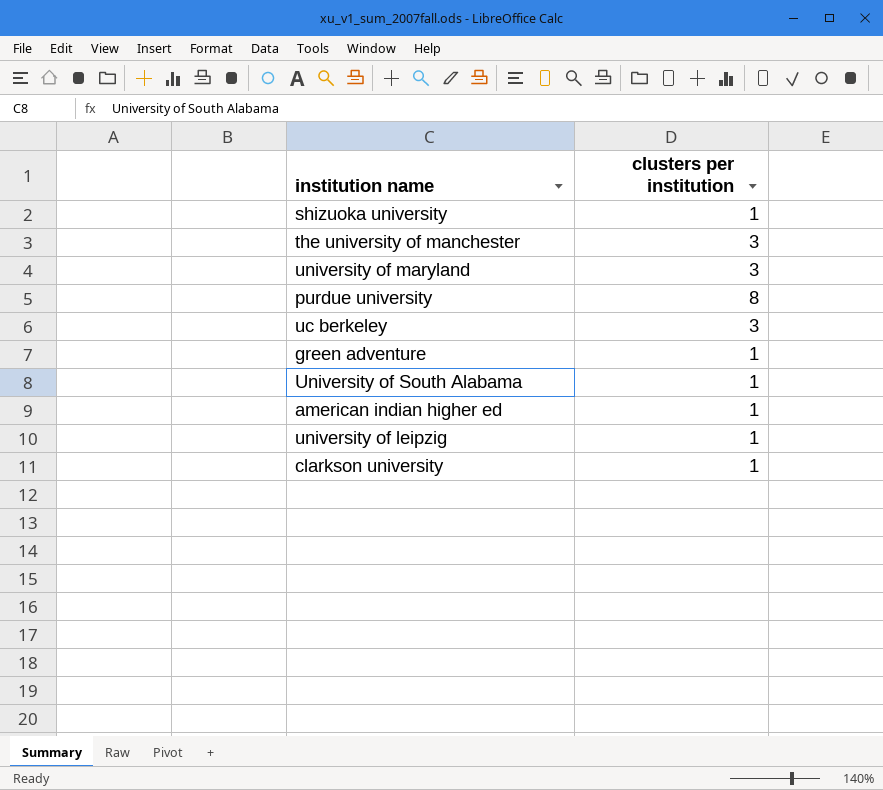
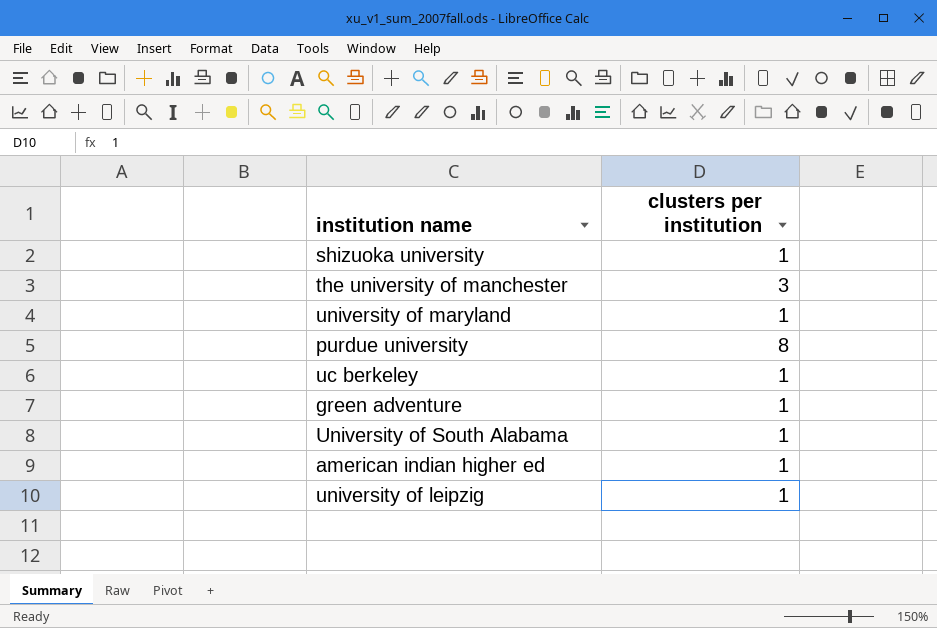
row clarkson university: 1 -> none
university of maryland | clusters per institution: 3 -> 1
uc berkeley | clusters per institution: 3 -> 1

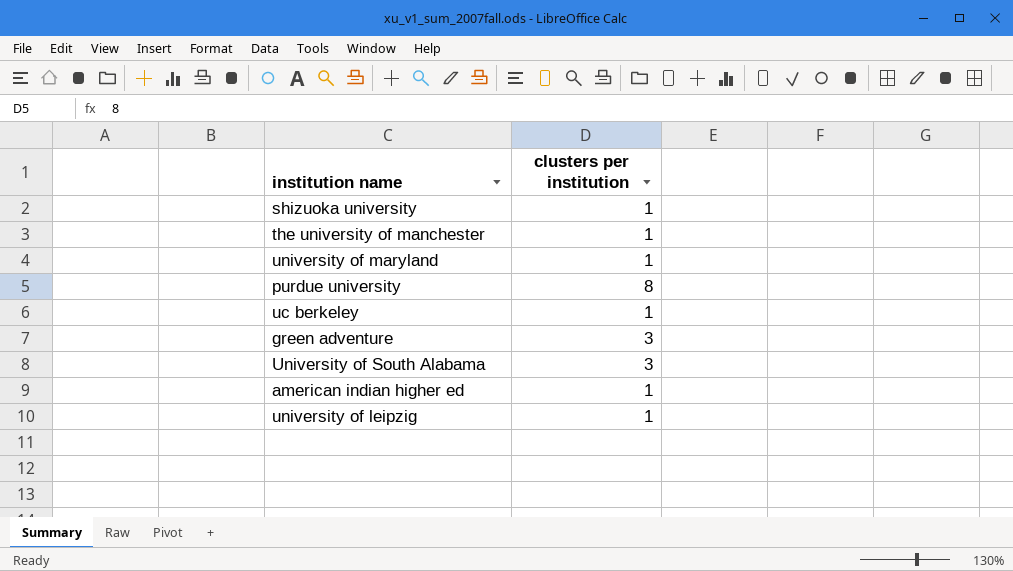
the university of manchester | clusters per institution: 3 -> 1
green adventure | clusters per institution: 1 -> 3
University of South Alabama | clusters per institution: 1 -> 3

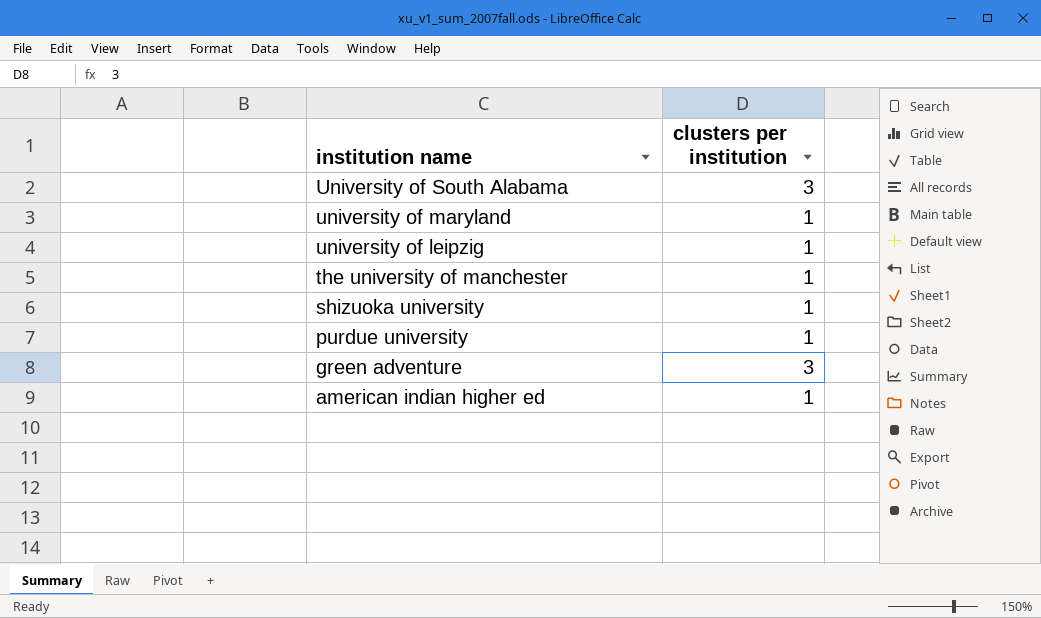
row order: none -> institution name descending
row uc berkeley: 1 -> none
purdue university | clusters per institution: 8 -> 1

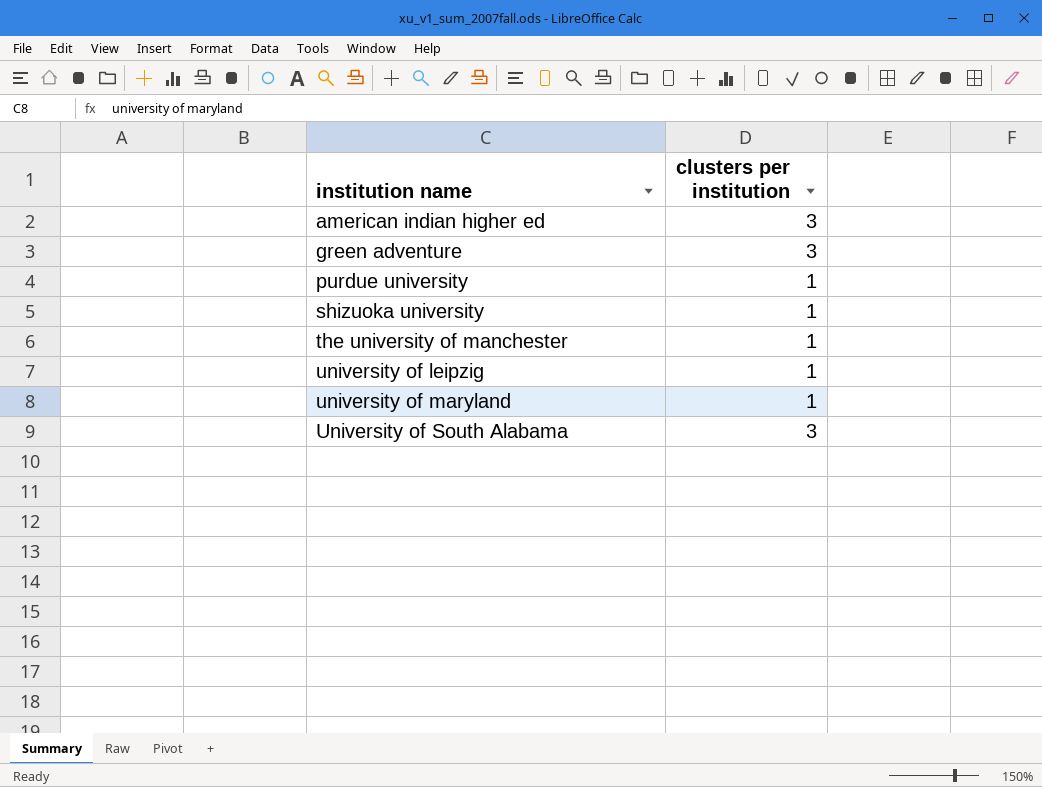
row order: institution name descending -> institution name ascending
american indian higher ed | clusters per institution: 1 -> 3

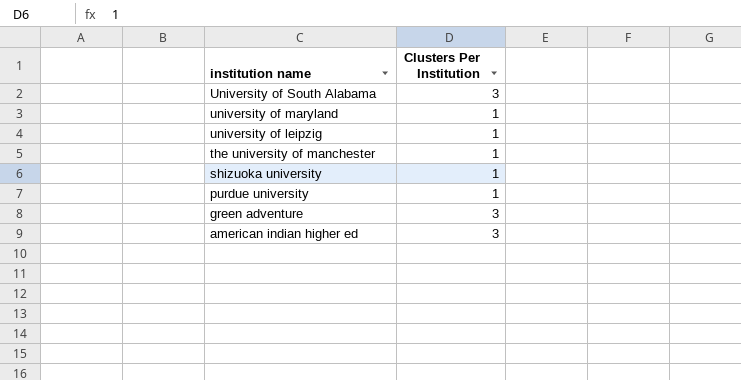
row order: institution name ascending -> institution name descending
column name: clusters per institution -> Clusters Per Institution

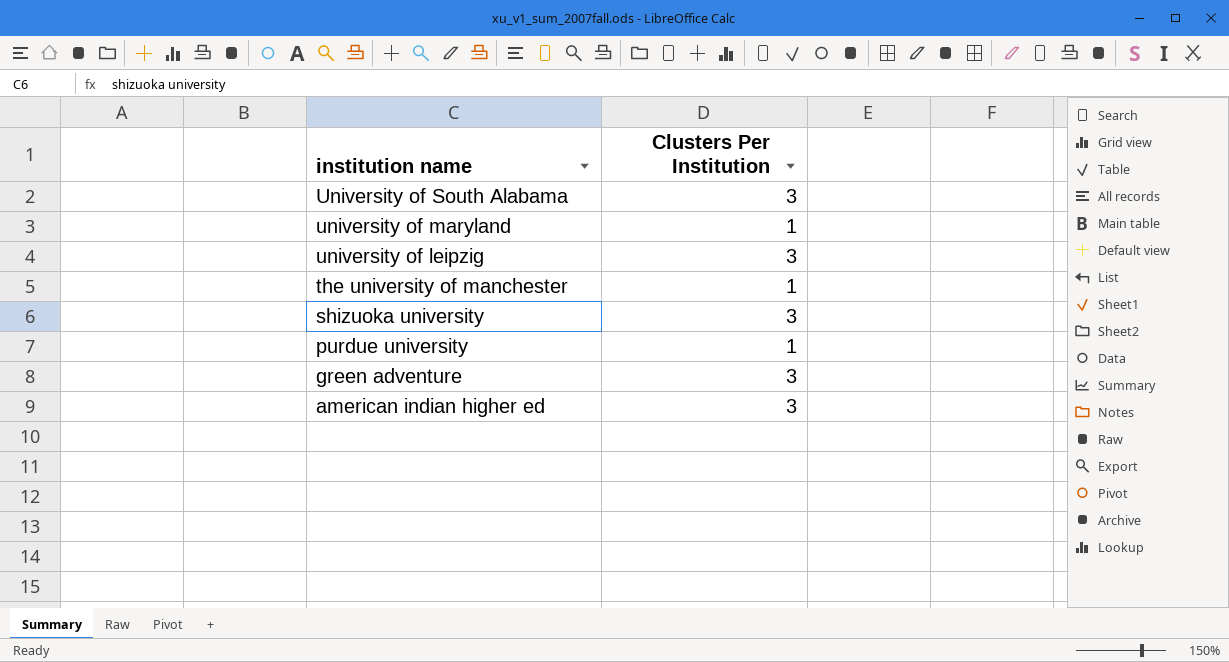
university of leipzig | Clusters Per Institution: 1 -> 3
shizuoka university | Clusters Per Institution: 1 -> 3

